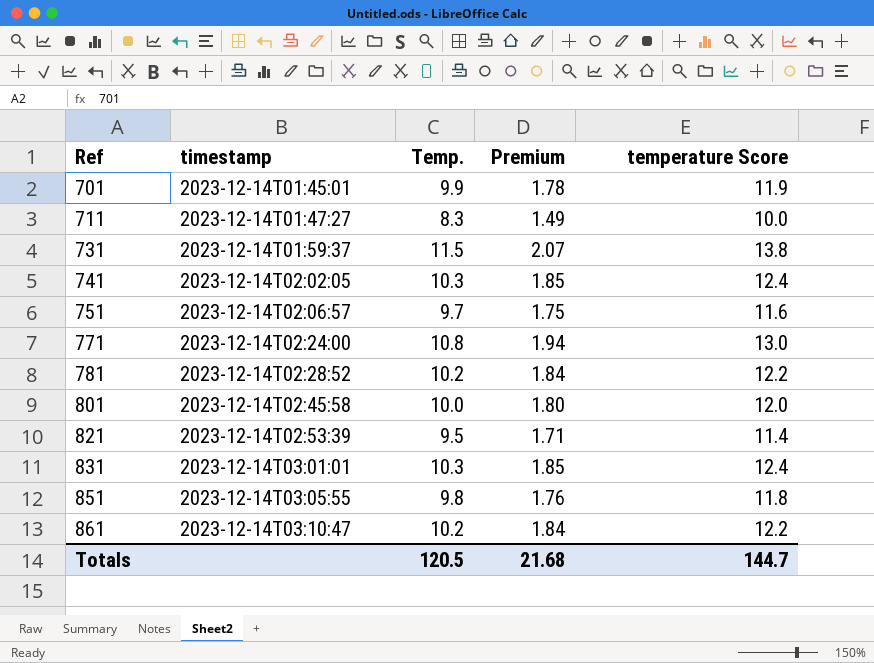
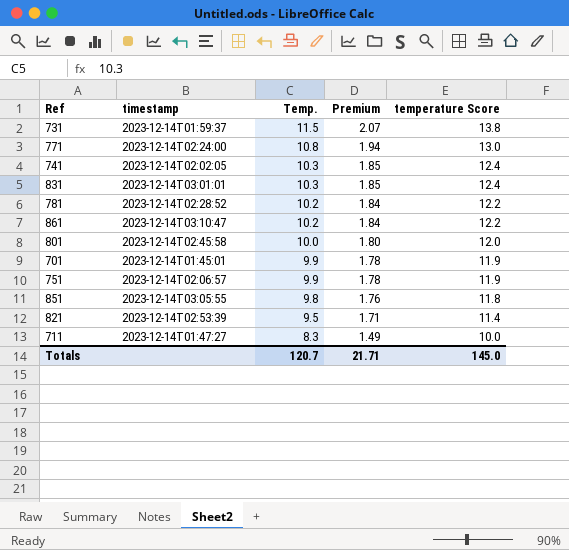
row order: Ref ascending -> Temp. descending
751 | Temp.: 9.7 -> 9.9
751 | Premium: 1.75 -> 1.78
751 | temperature Score: 11.6 -> 11.9
Totals | Temp.: 120.5 -> 120.7
Totals | Premium: 21.68 -> 21.71
Totals | temperature Score: 144.7 -> 145.0

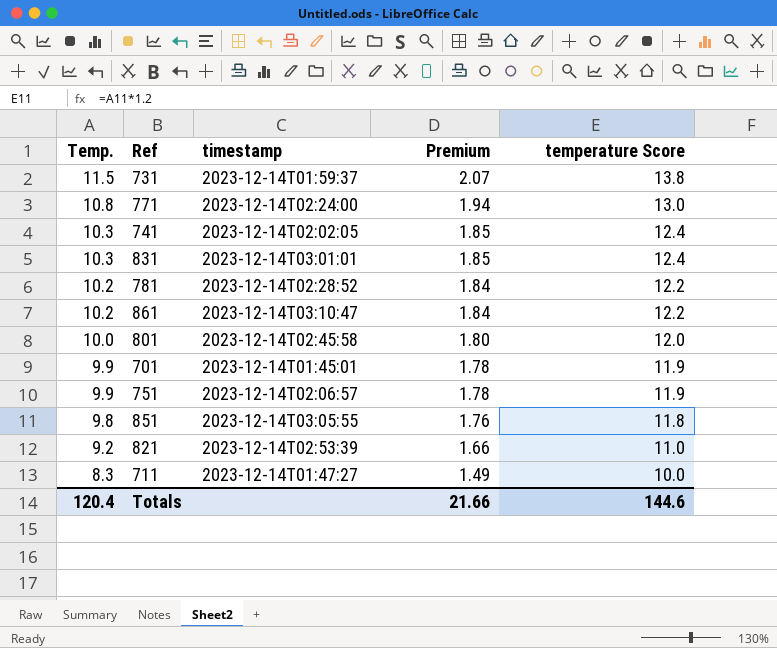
column Temp. | position: 3 -> 1
821 | Temp.: 9.5 -> 9.2
821 | Premium: 1.71 -> 1.66
821 | temperature Score: 11.4 -> 11.0
Totals | Temp.: 120.7 -> 120.4
Totals | Premium: 21.71 -> 21.66
Totals | temperature Score: 145.0 -> 144.6

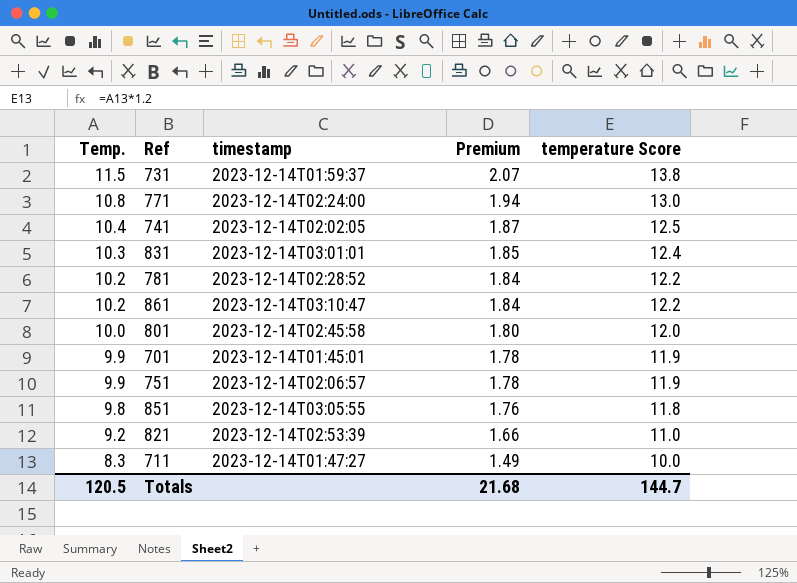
741 | Temp.: 10.3 -> 10.4
741 | Premium: 1.85 -> 1.87
741 | temperature Score: 12.4 -> 12.5
Totals | Temp.: 120.4 -> 120.5
Totals | Premium: 21.66 -> 21.68
Totals | temperature Score: 144.6 -> 144.7

